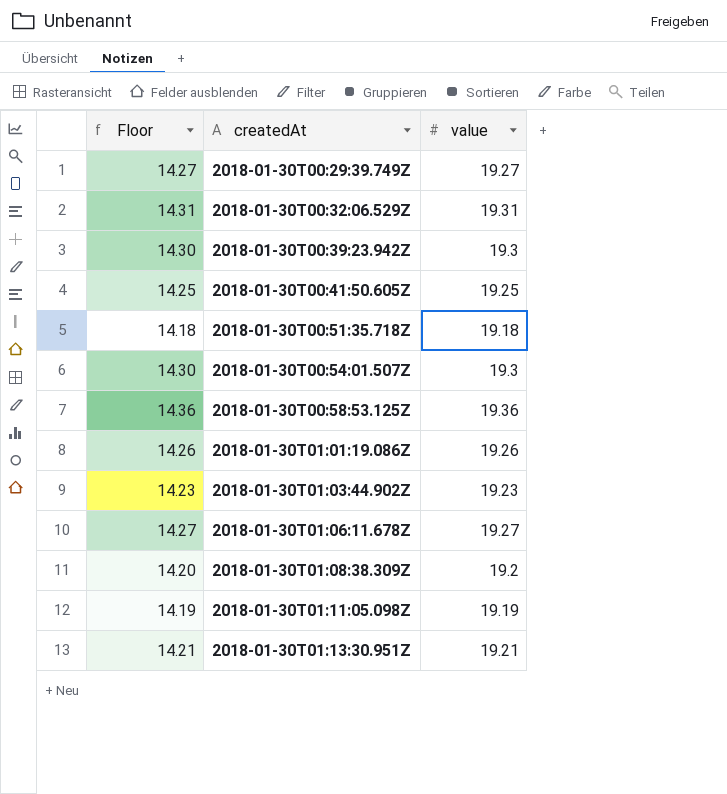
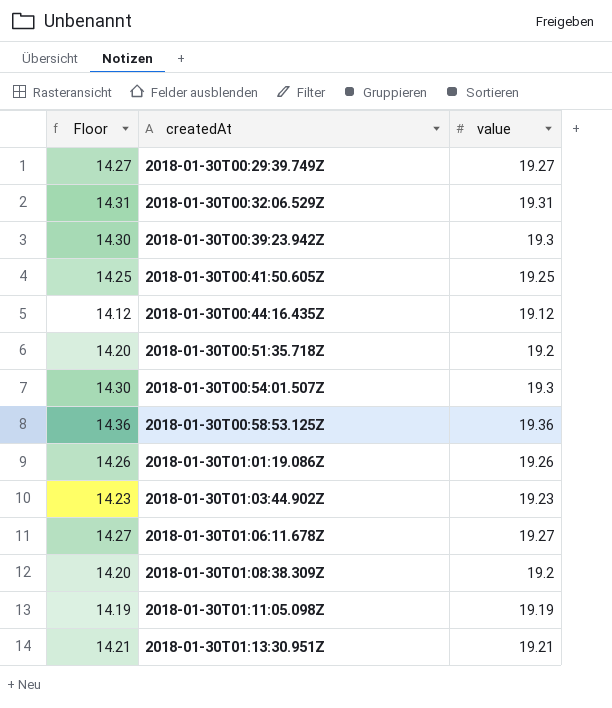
row 2018-01-30T00:44:16.435Z: none -> 14.12 | 19.12
2018-01-30T00:51:35.718Z | Floor: 14.18 -> 14.20
2018-01-30T00:51:35.718Z | value: 19.18 -> 19.2

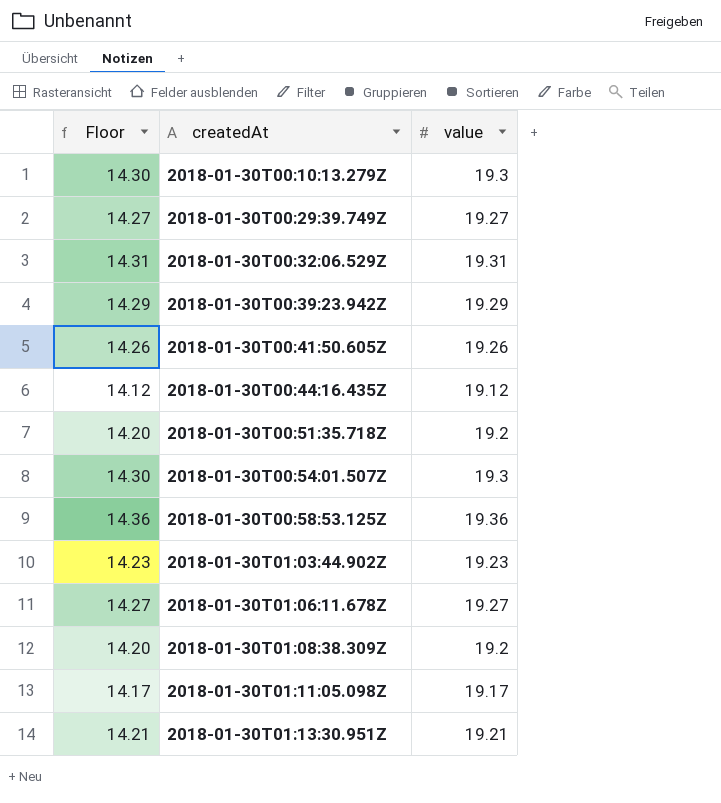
row 2018-01-30T01:01:19.086Z: 14.26 | 19.26 -> none
row 2018-01-30T00:10:13.279Z: none -> 14.30 | 19.3
2018-01-30T00:39:23.942Z | Floor: 14.30 -> 14.29
2018-01-30T00:39:23.942Z | value: 19.3 -> 19.29
2018-01-30T00:41:50.605Z | Floor: 14.25 -> 14.26
2018-01-30T00:41:50.605Z | value: 19.25 -> 19.26
2018-01-30T01:11:05.098Z | Floor: 14.19 -> 14.17
2018-01-30T01:11:05.098Z | value: 19.19 -> 19.17

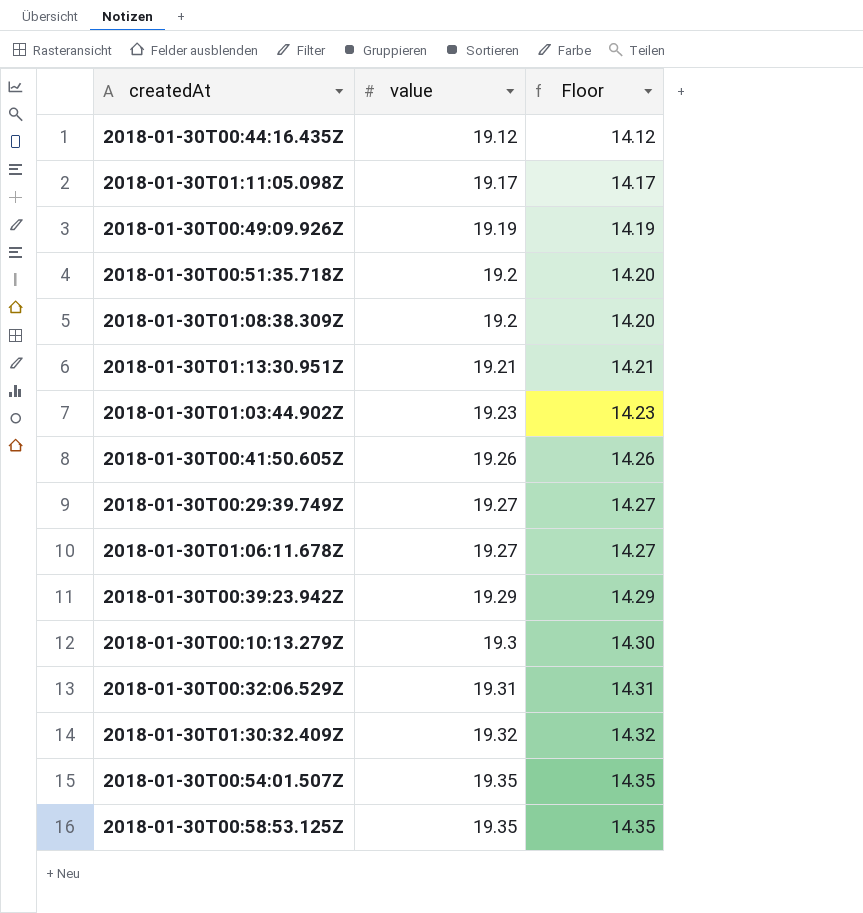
row order: createdAt ascending -> value ascending
column Floor | position: 1 -> 3
row 2018-01-30T00:49:09.926Z: none -> 19.19 | 14.19
row 2018-01-30T01:30:32.409Z: none -> 19.32 | 14.32
2018-01-30T00:54:01.507Z | value: 19.3 -> 19.35
2018-01-30T00:54:01.507Z | Floor: 14.30 -> 14.35
2018-01-30T00:58:53.125Z | value: 19.36 -> 19.35
2018-01-30T00:58:53.125Z | Floor: 14.36 -> 14.35

